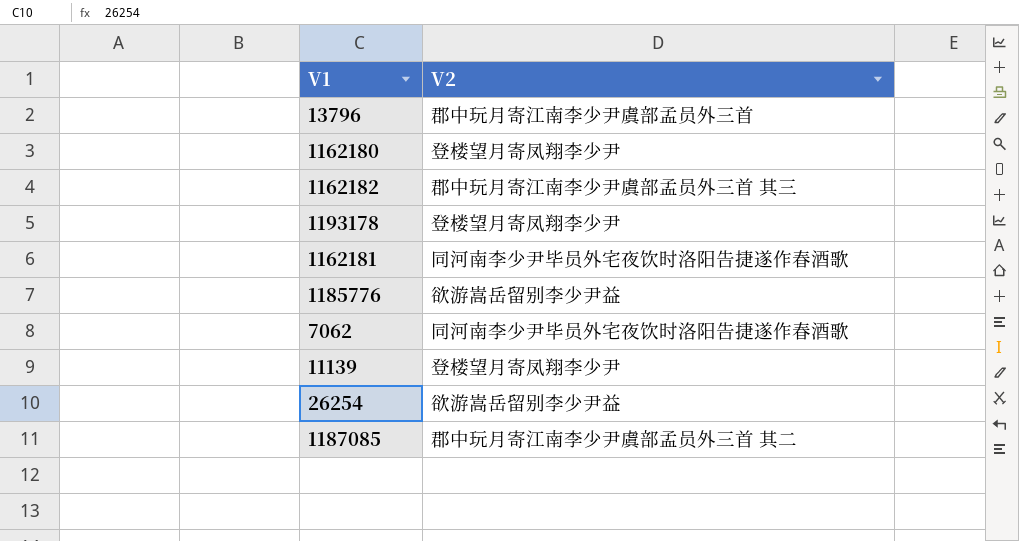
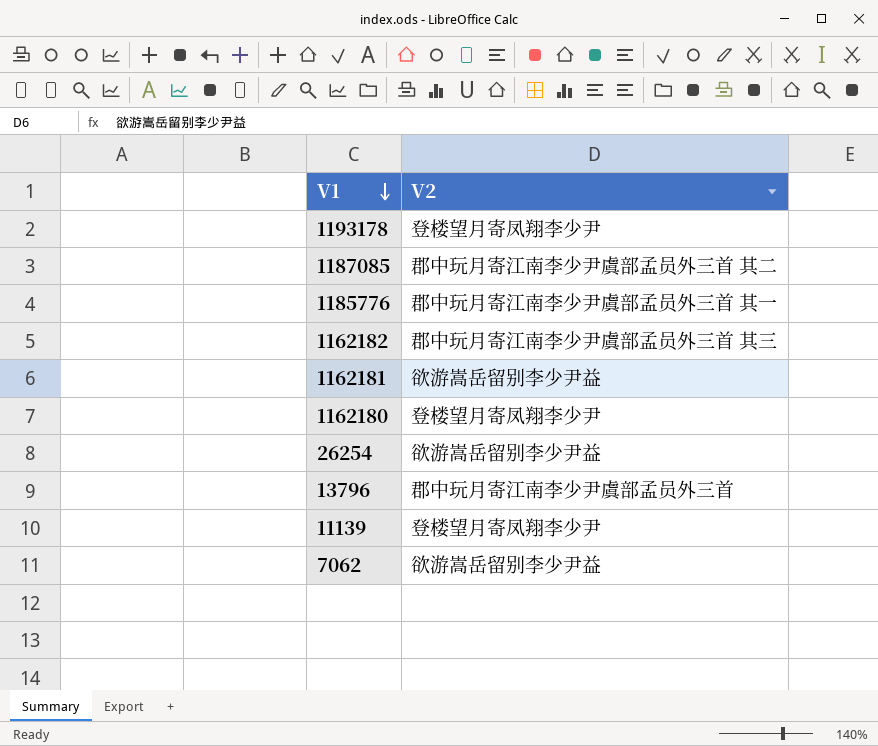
row order: none -> V1 descending
1185776 | V2: 欲游嵩岳留别李少尹益 -> 郡中玩月寄江南李少尹虞部孟员外三首 其一
1162181 | V2: 同河南李少尹毕员外宅夜饮时洛阳告捷遂作春酒歌 -> 欲游嵩岳留别李少尹益
7062 | V2: 同河南李少尹毕员外宅夜饮时洛阳告捷遂作春酒歌 -> 欲游嵩岳留别李少尹益

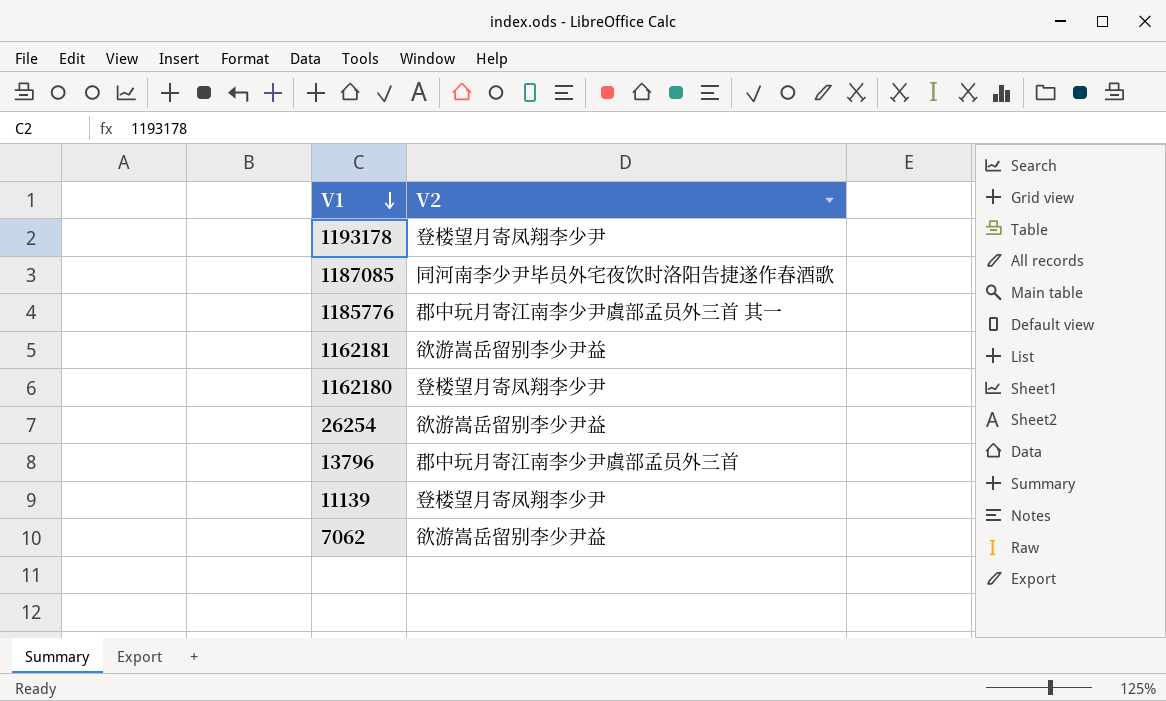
row 1162182: 郡中玩月寄江南李少尹虞部孟员外三首 其三 -> none
1187085 | V2: 郡中玩月寄江南李少尹虞部孟员外三首 其二 -> 同河南李少尹毕员外宅夜饮时洛阳告捷遂作春酒歌

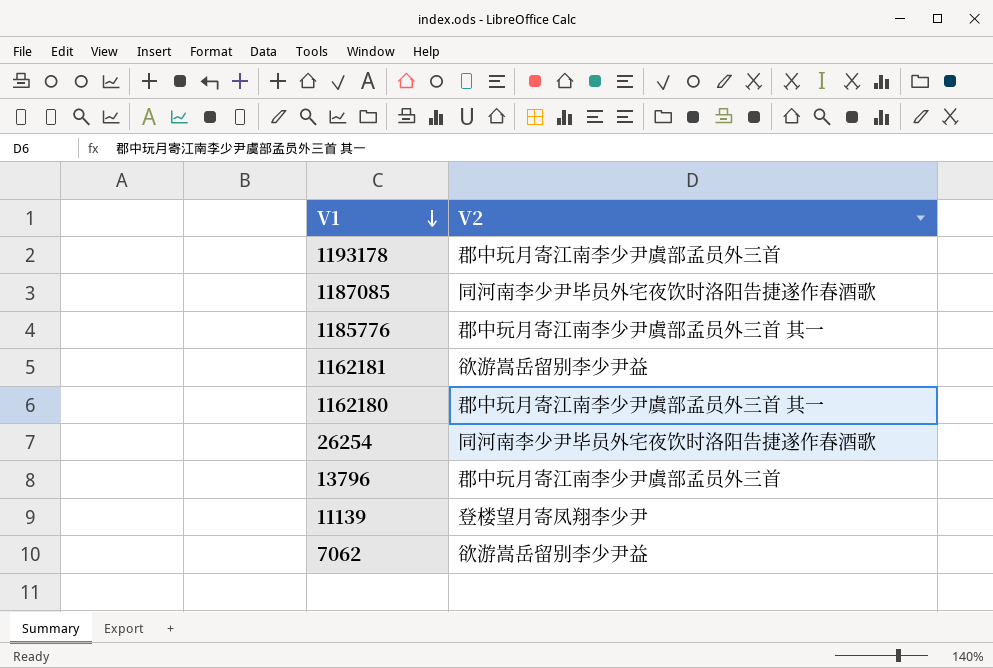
1193178 | V2: 登楼望月寄凤翔李少尹 -> 郡中玩月寄江南李少尹虞部孟员外三首
1162180 | V2: 登楼望月寄凤翔李少尹 -> 郡中玩月寄江南李少尹虞部孟员外三首 其一
26254 | V2: 欲游嵩岳留别李少尹益 -> 同河南李少尹毕员外宅夜饮时洛阳告捷遂作春酒歌

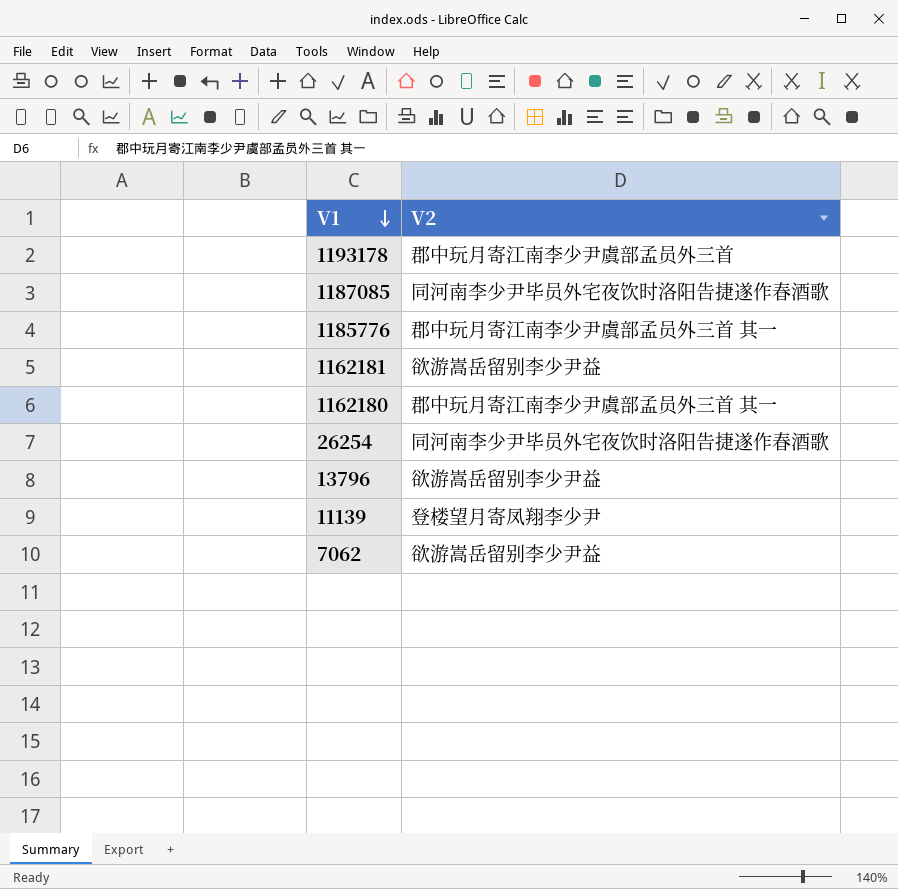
13796 | V2: 郡中玩月寄江南李少尹虞部孟员外三首 -> 欲游嵩岳留别李少尹益

